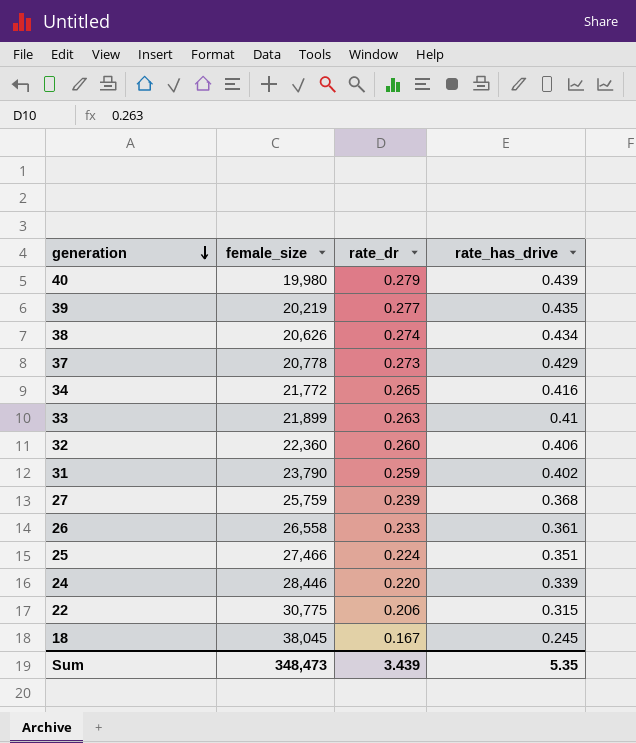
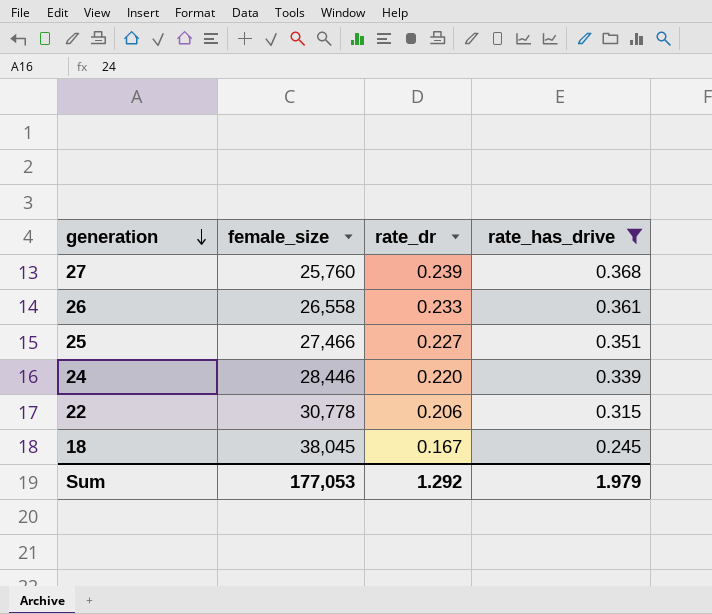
filter: none -> rate_has_drive <= 0.368
27 | female_size: 25,759 -> 25,760
25 | rate_dr: 0.224 -> 0.227
22 | female_size: 30,775 -> 30,778
Sum | female_size: 348,473 -> 177,053
Sum | rate_dr: 3.439 -> 1.292
Sum | rate_has_drive: 5.35 -> 1.979

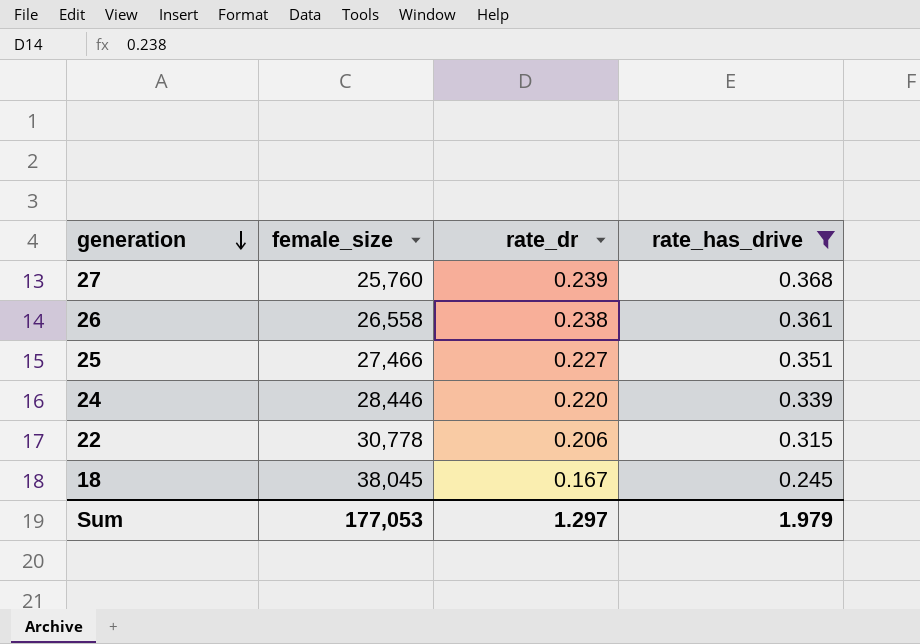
26 | rate_dr: 0.233 -> 0.238
Sum | rate_dr: 1.292 -> 1.297

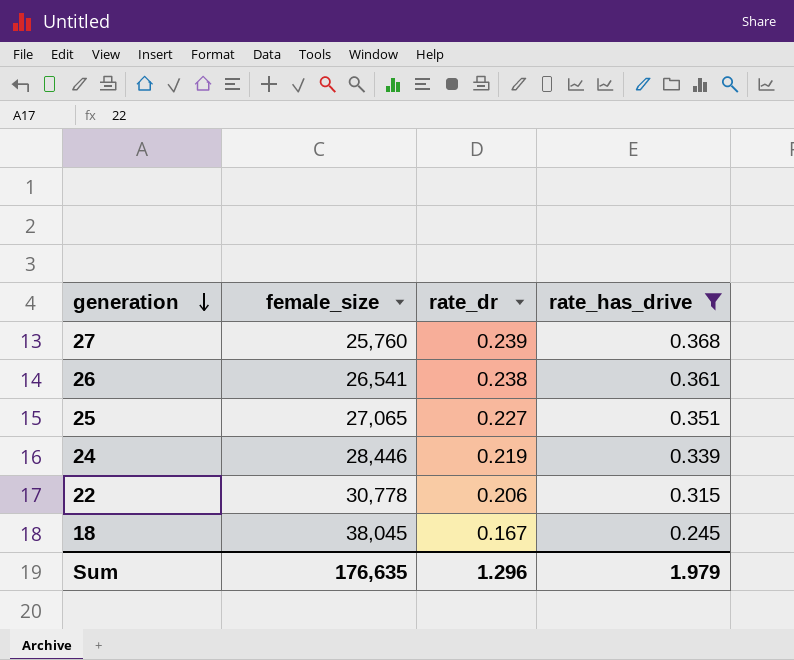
26 | female_size: 26,558 -> 26,541
25 | female_size: 27,466 -> 27,065
24 | rate_dr: 0.220 -> 0.219
Sum | female_size: 177,053 -> 176,635
Sum | rate_dr: 1.297 -> 1.296

